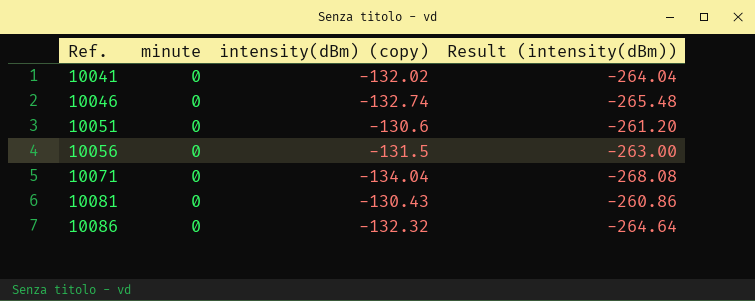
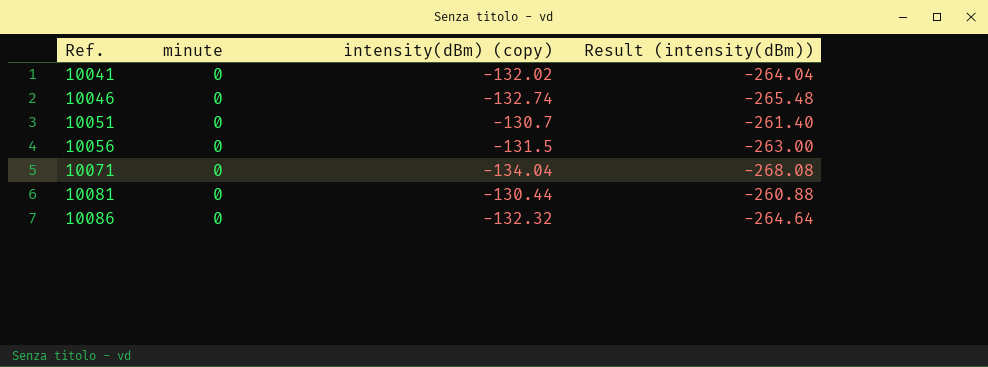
10051 | intensity(dBm) (copy): -130.6 -> -130.7
10051 | Result (intensity(dBm)): -261.20 -> -261.40
10081 | intensity(dBm) (copy): -130.43 -> -130.44
10081 | Result (intensity(dBm)): -260.86 -> -260.88

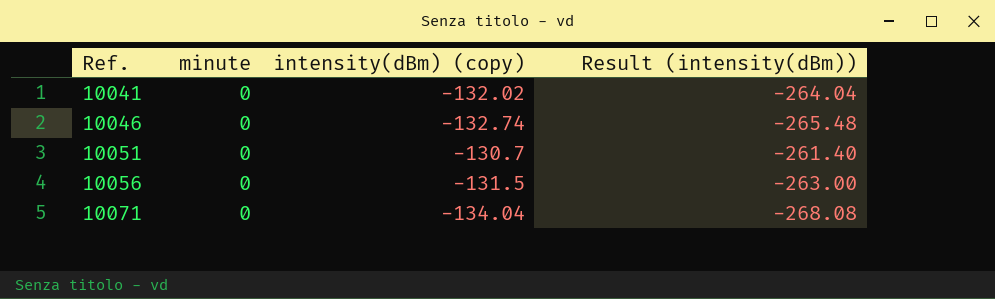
row 10081: 0 | -130.44 | -260.88 -> none
row 10086: 0 | -132.32 | -264.64 -> none

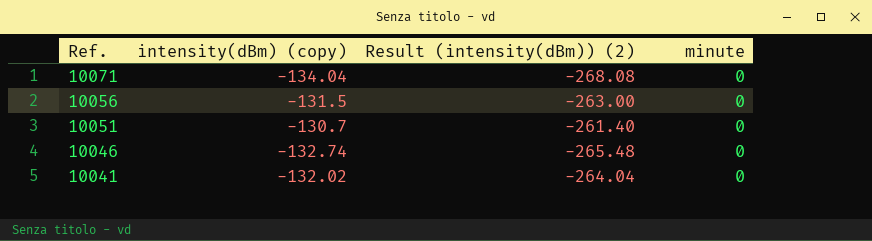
row order: Ref. ascending -> Ref. descending
column name: Result (intensity(dBm)) -> Result (intensity(dBm)) (2)
column minute | position: 2 -> 4

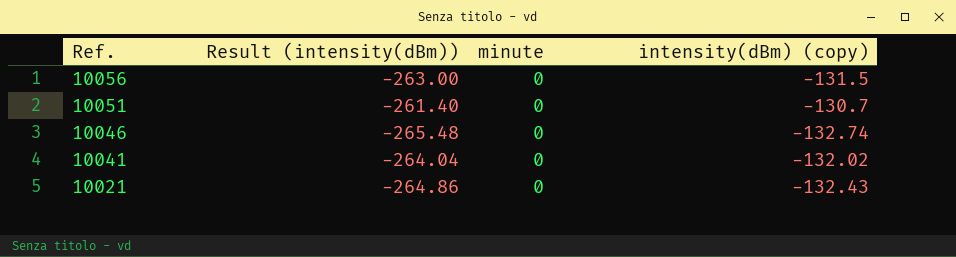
column name: Result (intensity(dBm)) (2) -> Result (intensity(dBm))
column intensity(dBm) (copy) | position: 2 -> 4
row 10071: -134.04 | -268.08 | 0 -> none
row 10021: none -> -264.86 | 0 | -132.43

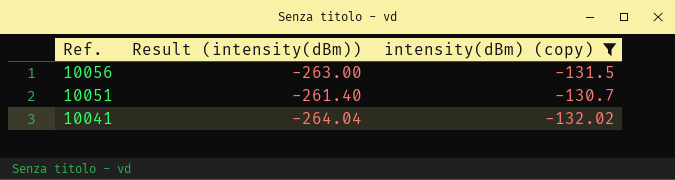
filter: none -> intensity(dBm) (copy) >= -132.02
column minute | position: 3 -> none

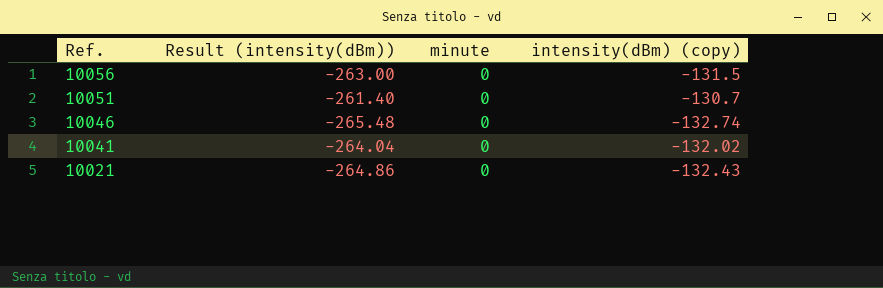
filter: intensity(dBm) (copy) >= -132.02 -> none
column minute | position: none -> 3

